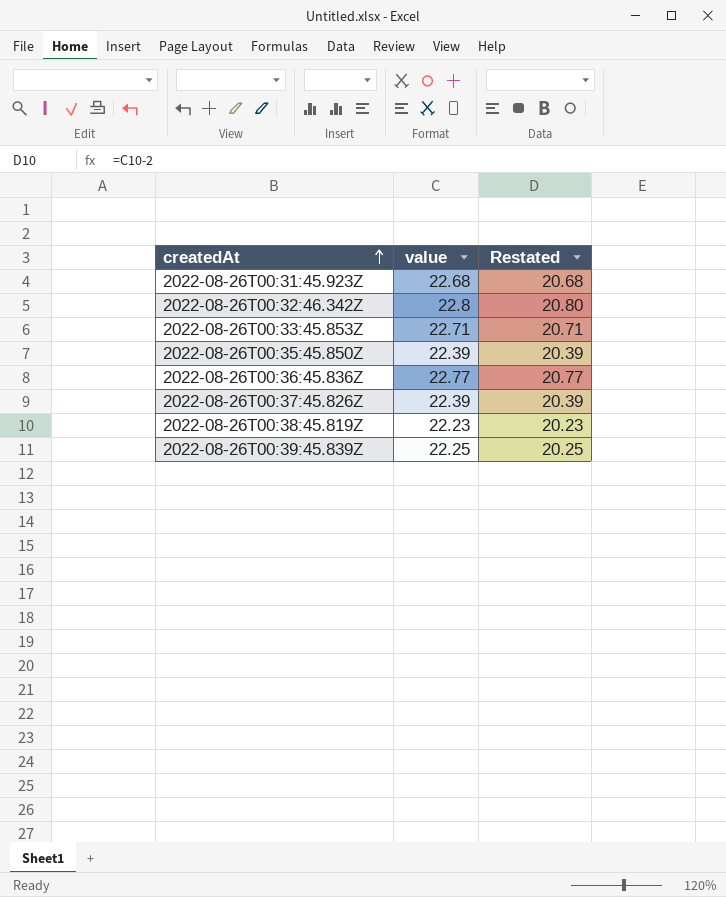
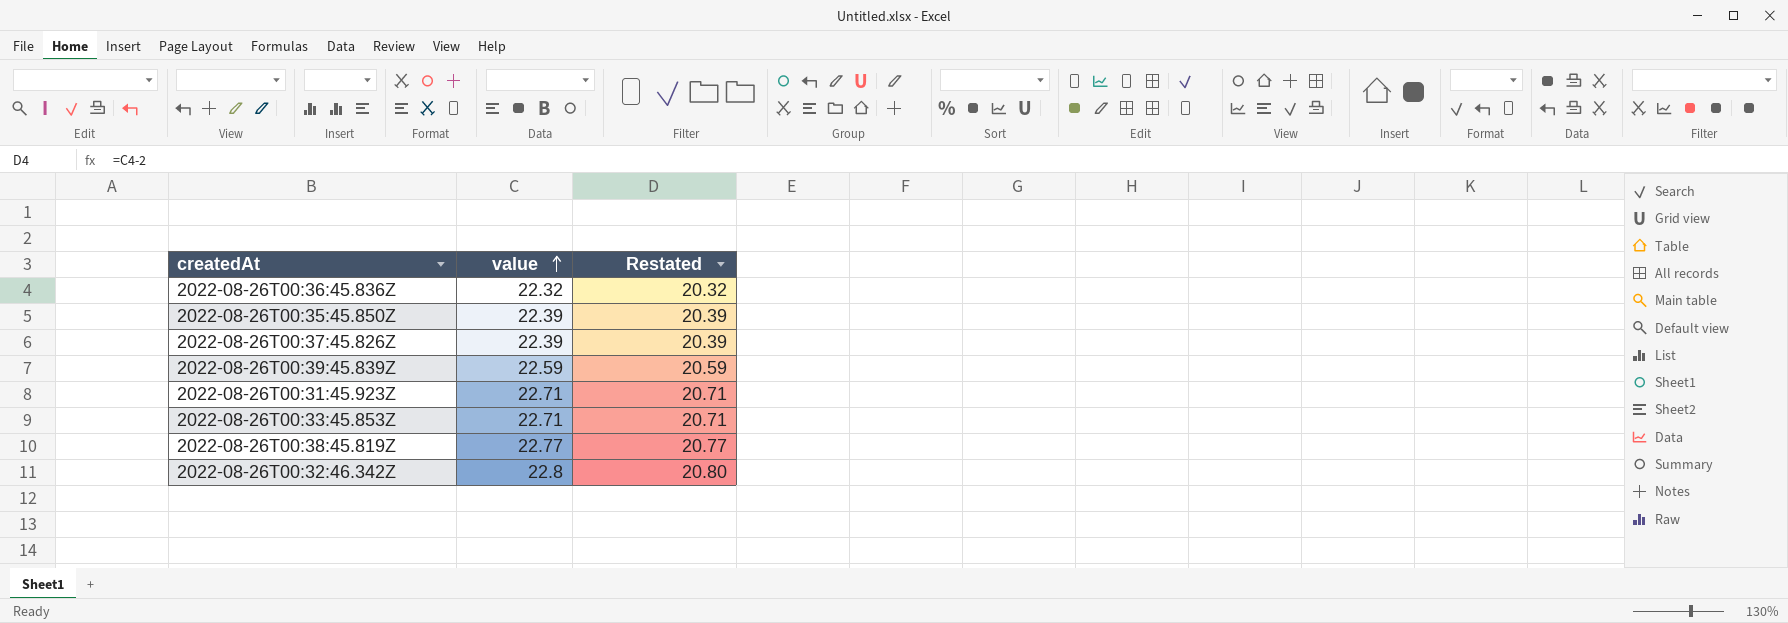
row order: createdAt ascending -> value ascending
2022-08-26T00:36:45.836Z | value: 22.77 -> 22.32
2022-08-26T00:36:45.836Z | Restated: 20.77 -> 20.32
2022-08-26T00:39:45.839Z | value: 22.25 -> 22.59
2022-08-26T00:39:45.839Z | Restated: 20.25 -> 20.59
2022-08-26T00:31:45.923Z | value: 22.68 -> 22.71
2022-08-26T00:31:45.923Z | Restated: 20.68 -> 20.71
2022-08-26T00:38:45.819Z | value: 22.23 -> 22.77
2022-08-26T00:38:45.819Z | Restated: 20.23 -> 20.77

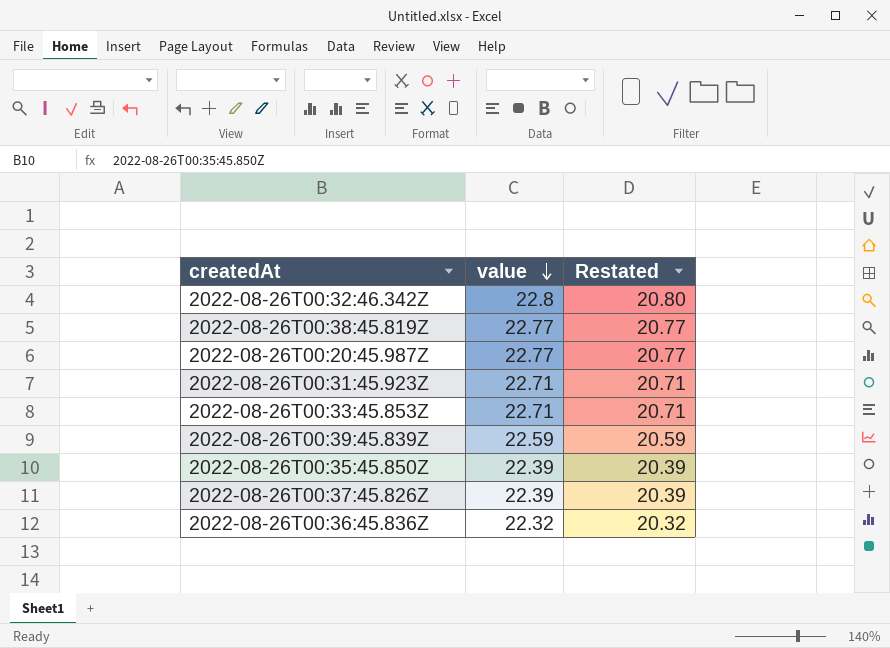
row order: value ascending -> value descending
row 2022-08-26T00:20:45.987Z: none -> 22.77 | 20.77

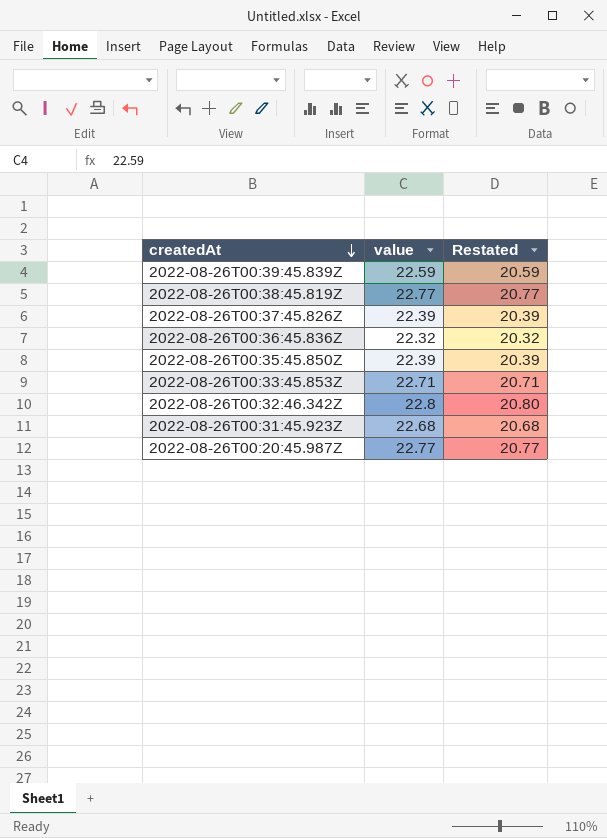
row order: value descending -> createdAt descending
2022-08-26T00:31:45.923Z | value: 22.71 -> 22.68
2022-08-26T00:31:45.923Z | Restated: 20.71 -> 20.68

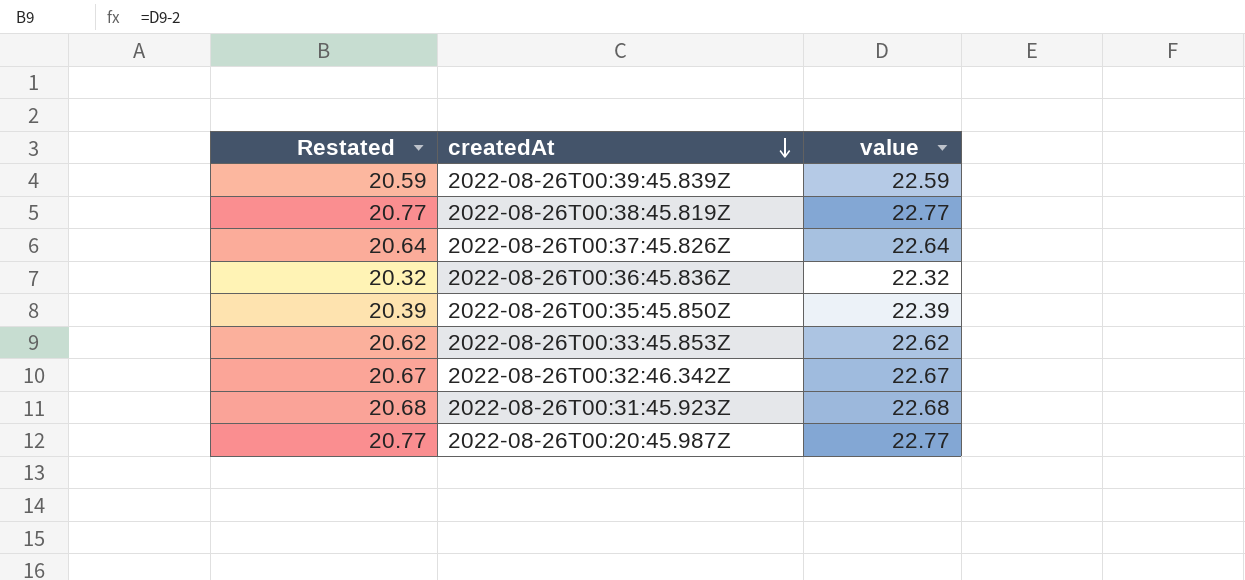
column Restated | position: 3 -> 1
2022-08-26T00:37:45.826Z | Restated: 20.39 -> 20.64
2022-08-26T00:37:45.826Z | value: 22.39 -> 22.64
2022-08-26T00:33:45.853Z | Restated: 20.71 -> 20.62
2022-08-26T00:33:45.853Z | value: 22.71 -> 22.62
2022-08-26T00:32:46.342Z | Restated: 20.80 -> 20.67
2022-08-26T00:32:46.342Z | value: 22.8 -> 22.67

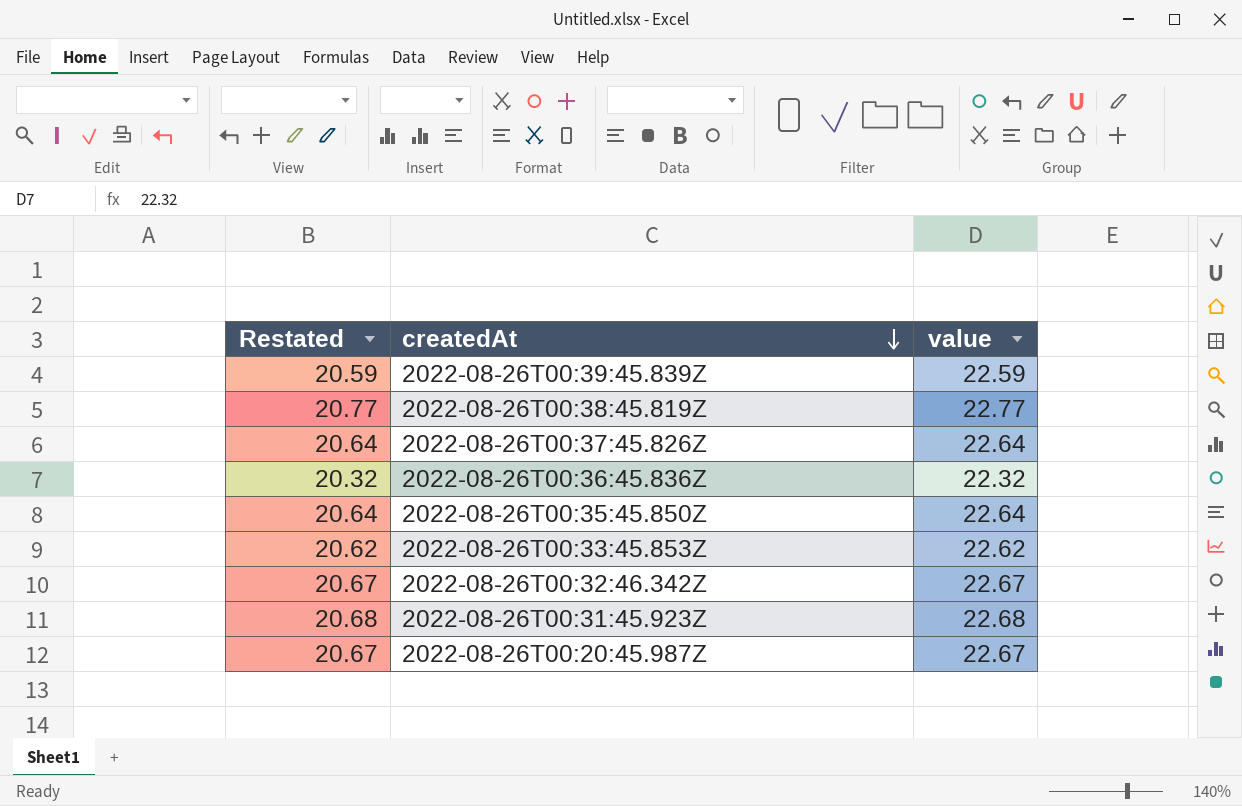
2022-08-26T00:35:45.850Z | Restated: 20.39 -> 20.64
2022-08-26T00:35:45.850Z | value: 22.39 -> 22.64
2022-08-26T00:20:45.987Z | Restated: 20.77 -> 20.67
2022-08-26T00:20:45.987Z | value: 22.77 -> 22.67

